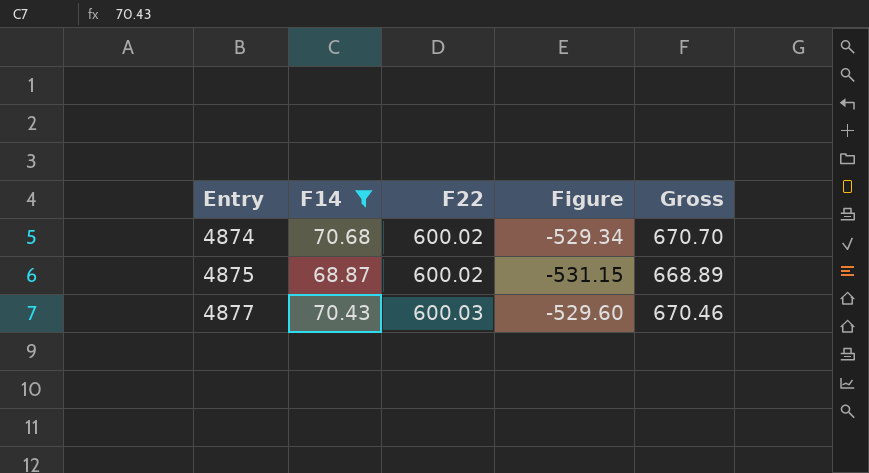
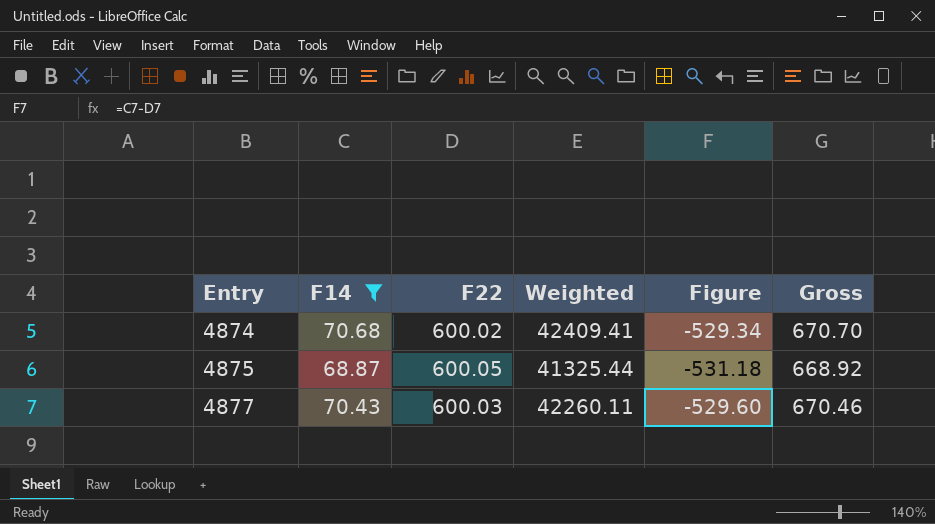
column Weighted | formula: none -> [F14] * [F22]
4875 | F22: 600.02 -> 600.05
4875 | Figure: -531.15 -> -531.18
4875 | Gross: 668.89 -> 668.92

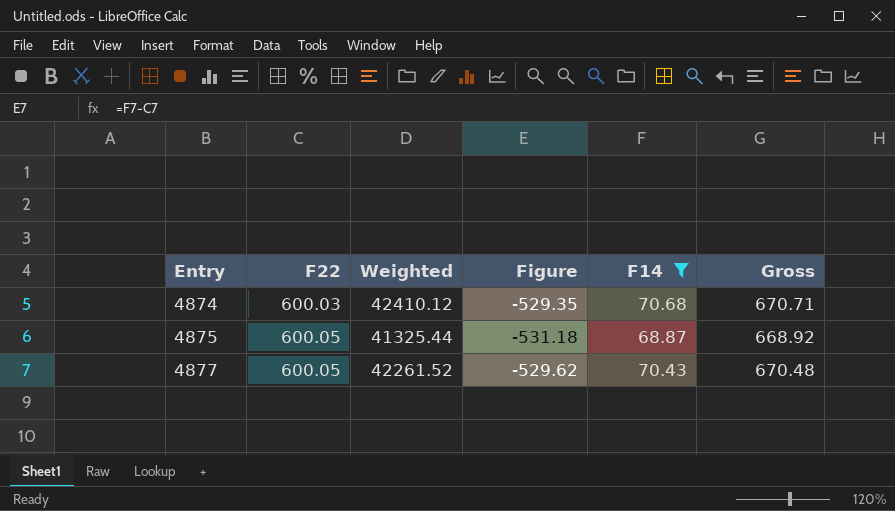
column F14 | position: 2 -> 5
4874 | F22: 600.02 -> 600.03
4874 | Weighted: 42409.41 -> 42410.12
4874 | Figure: -529.34 -> -529.35
4874 | Gross: 670.70 -> 670.71
4877 | F22: 600.03 -> 600.05
4877 | Weighted: 42260.11 -> 42261.52
4877 | Figure: -529.60 -> -529.62
4877 | Gross: 670.46 -> 670.48

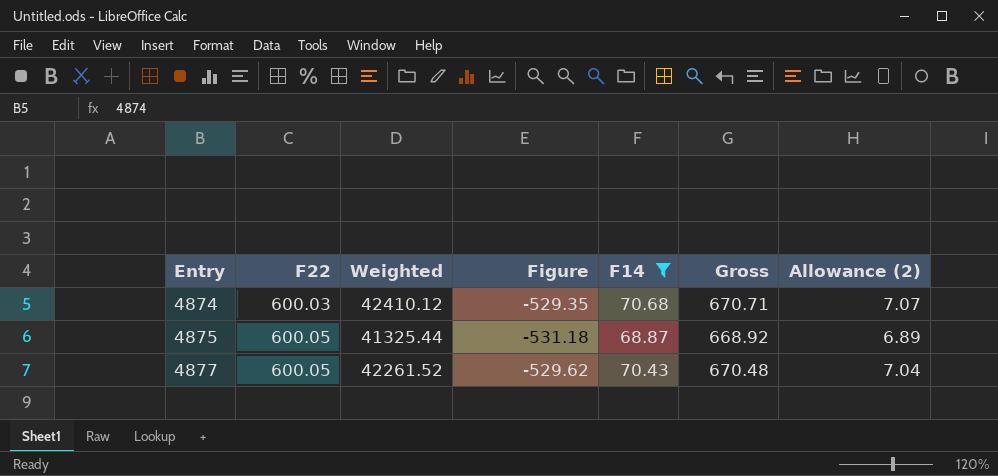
column Allowance (2) | formula: none -> [F14] * 0.1

